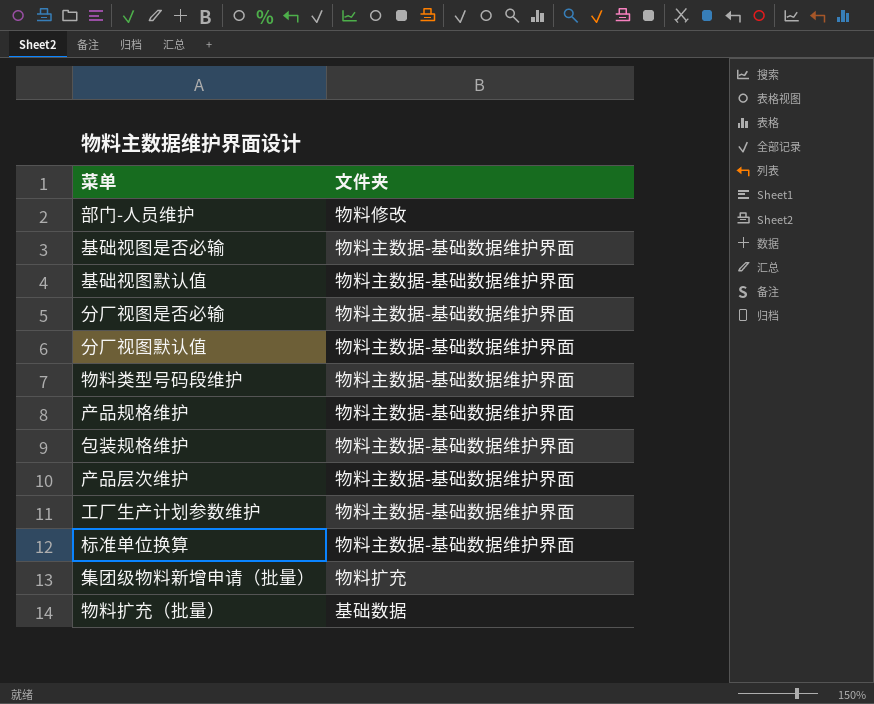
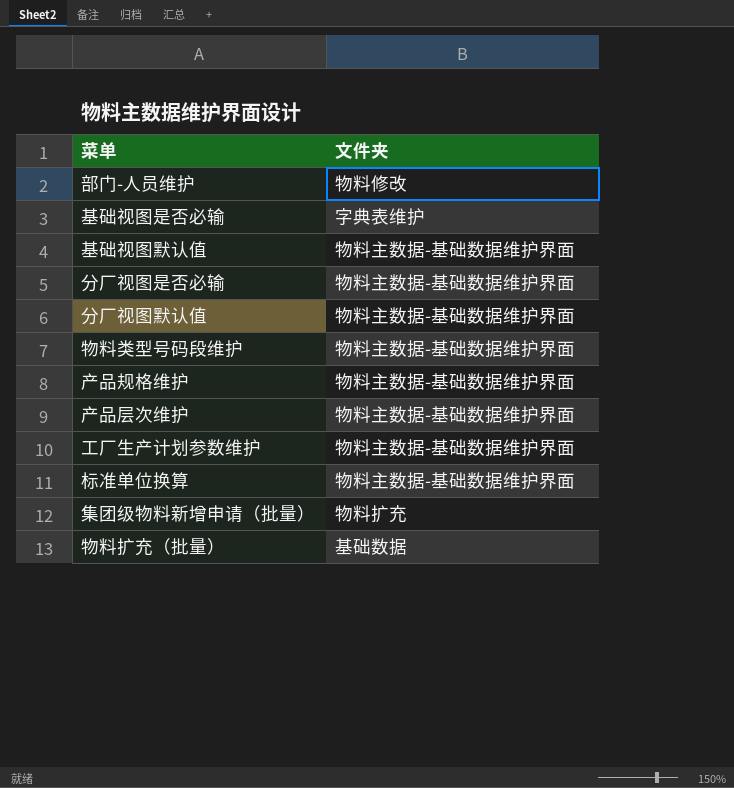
row 包装规格维护: 物料主数据-基础数据维护界面 -> none
基础视图是否必输 | 文件夹: 物料主数据-基础数据维护界面 -> 字典表维护

